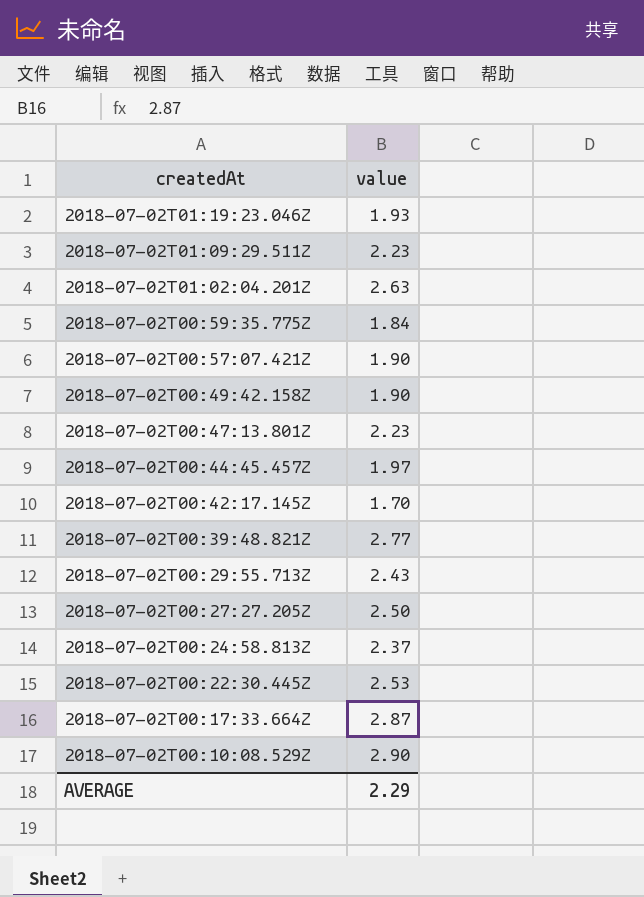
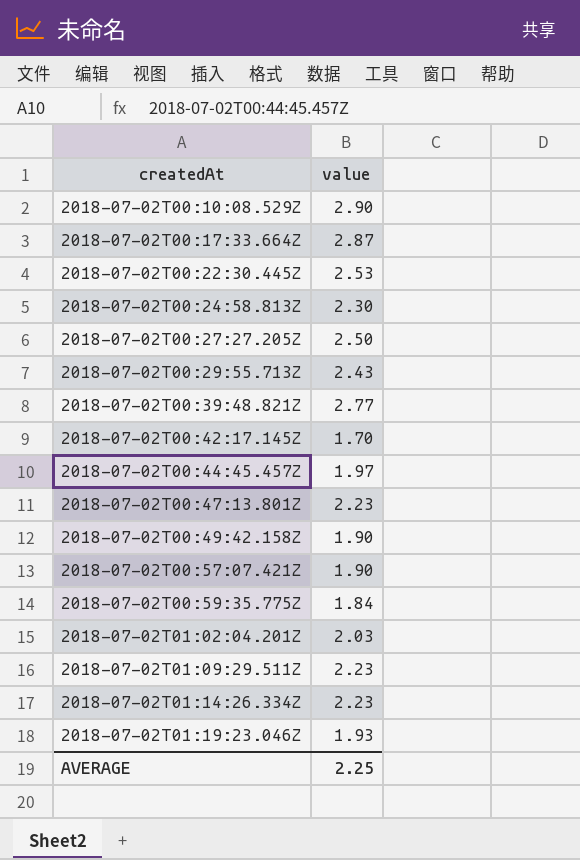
row order: createdAt descending -> createdAt ascending
2018-07-02T00:24:58.813Z | value: 2.37 -> 2.30
2018-07-02T01:02:04.201Z | value: 2.63 -> 2.03
row 2018-07-02T01:14:26.334Z: none -> 2.23
AVERAGE | value: 2.29 -> 2.25

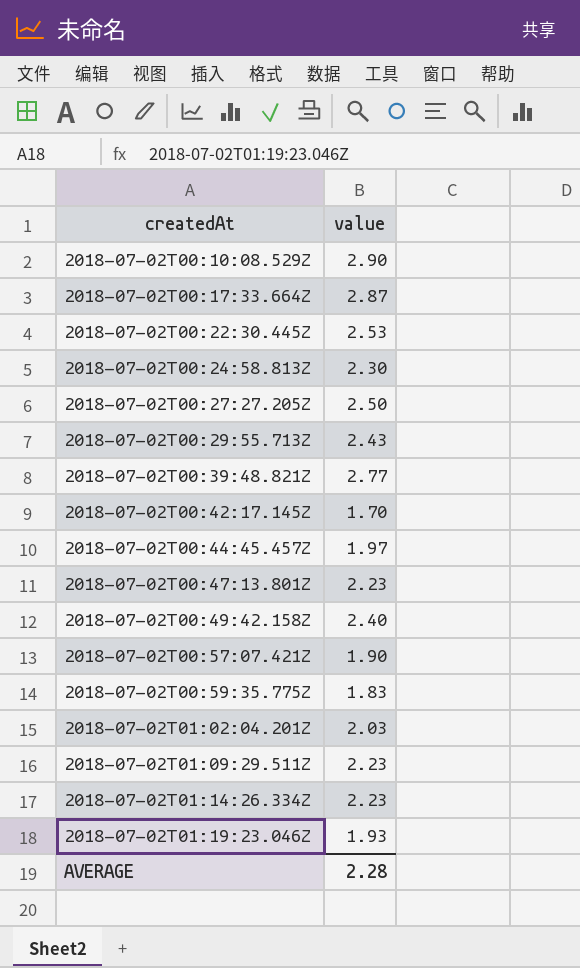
2018-07-02T00:49:42.158Z | value: 1.90 -> 2.40
2018-07-02T00:59:35.775Z | value: 1.84 -> 1.83
AVERAGE | value: 2.25 -> 2.28

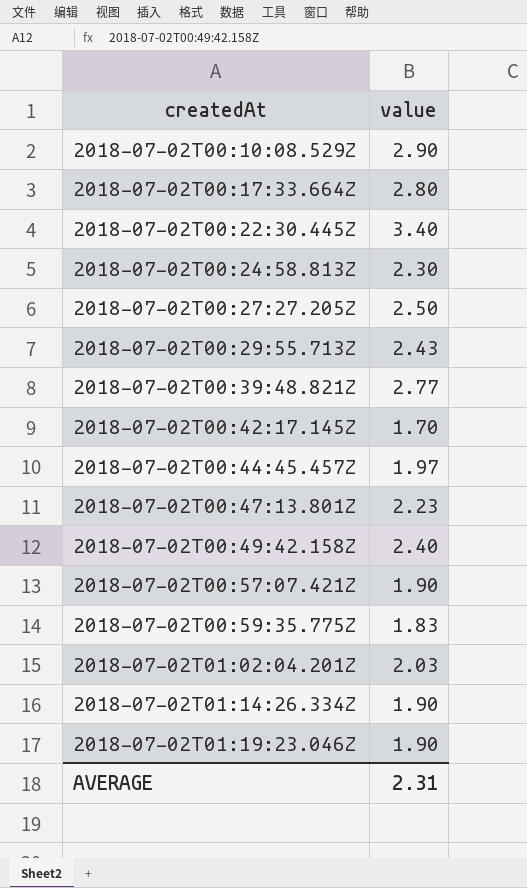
row 2018-07-02T01:09:29.511Z: 2.23 -> none
2018-07-02T00:17:33.664Z | value: 2.87 -> 2.80
2018-07-02T00:22:30.445Z | value: 2.53 -> 3.40
2018-07-02T01:14:26.334Z | value: 2.23 -> 1.90
2018-07-02T01:19:23.046Z | value: 1.93 -> 1.90
AVERAGE | value: 2.28 -> 2.31

